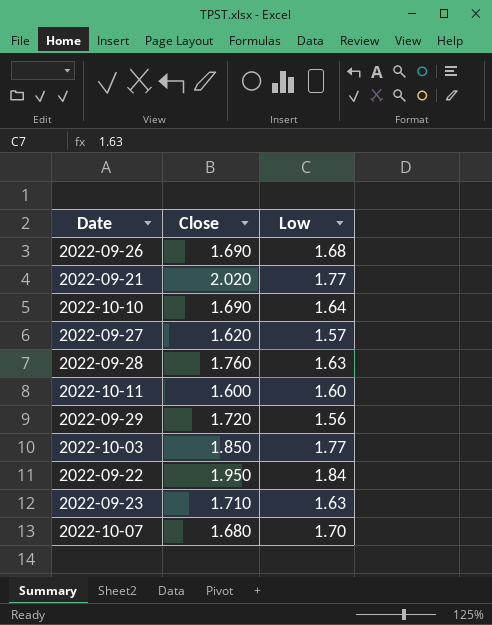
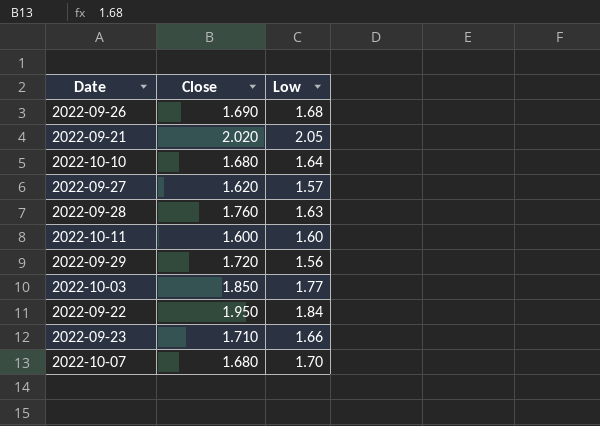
2022-09-21 | Low: 1.77 -> 2.05
2022-10-10 | Close: 1.690 -> 1.680
2022-09-23 | Low: 1.63 -> 1.66

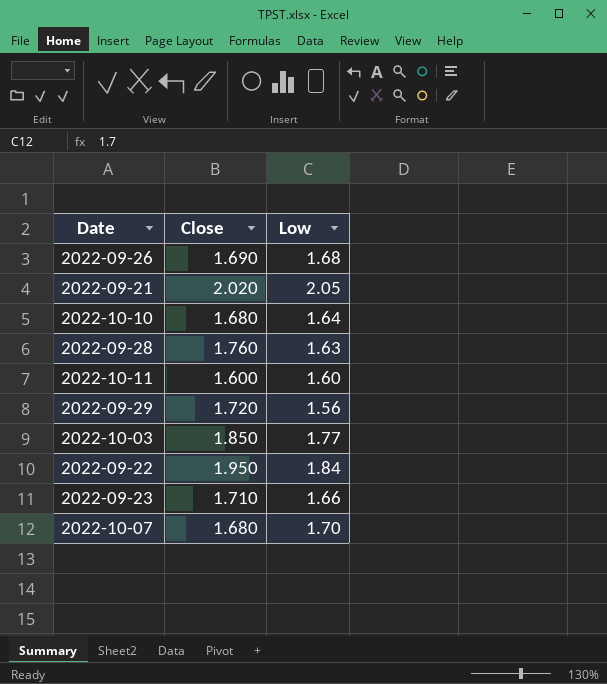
row 2022-09-27: 1.620 | 1.57 -> none

